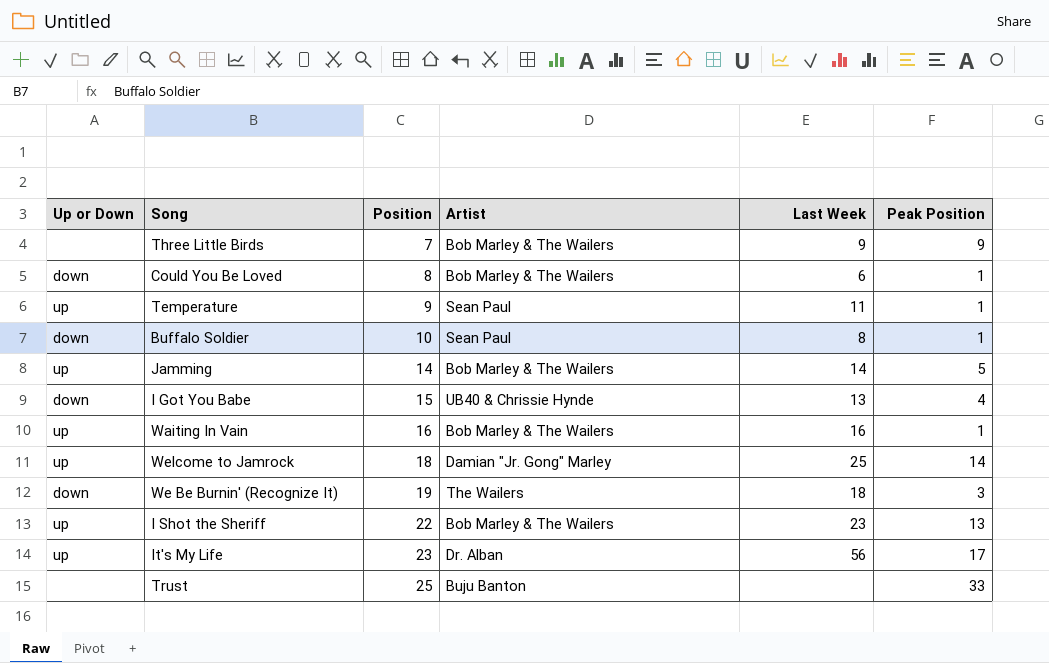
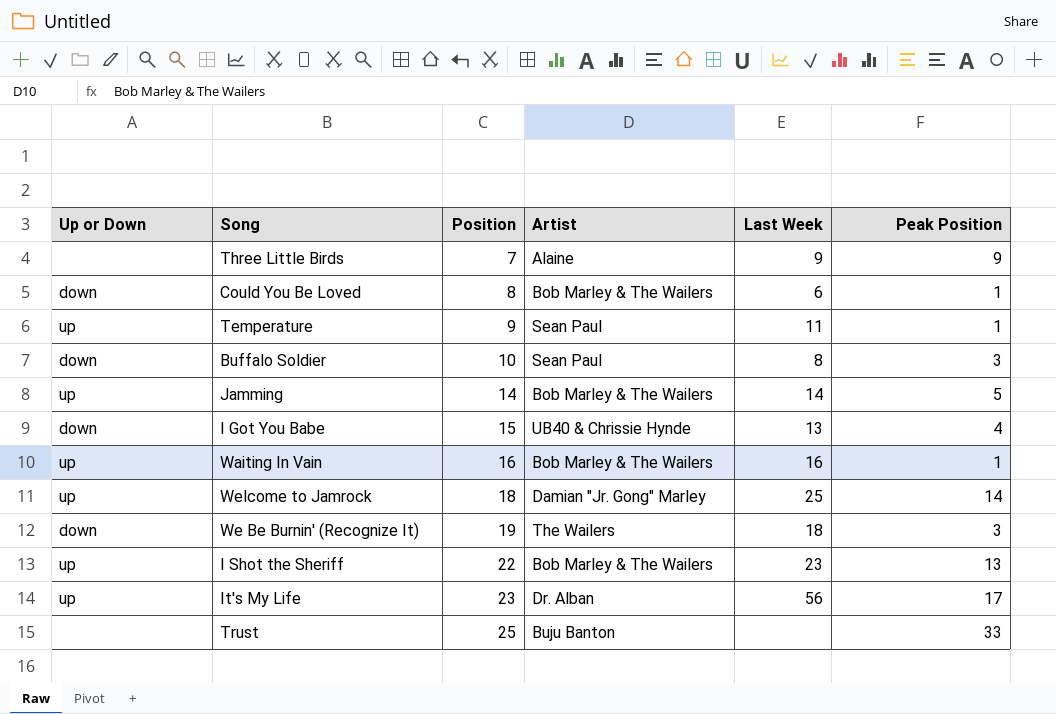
Three Little Birds | Artist: Bob Marley & The Wailers -> Alaine
Buffalo Soldier | Peak Position: 1 -> 3

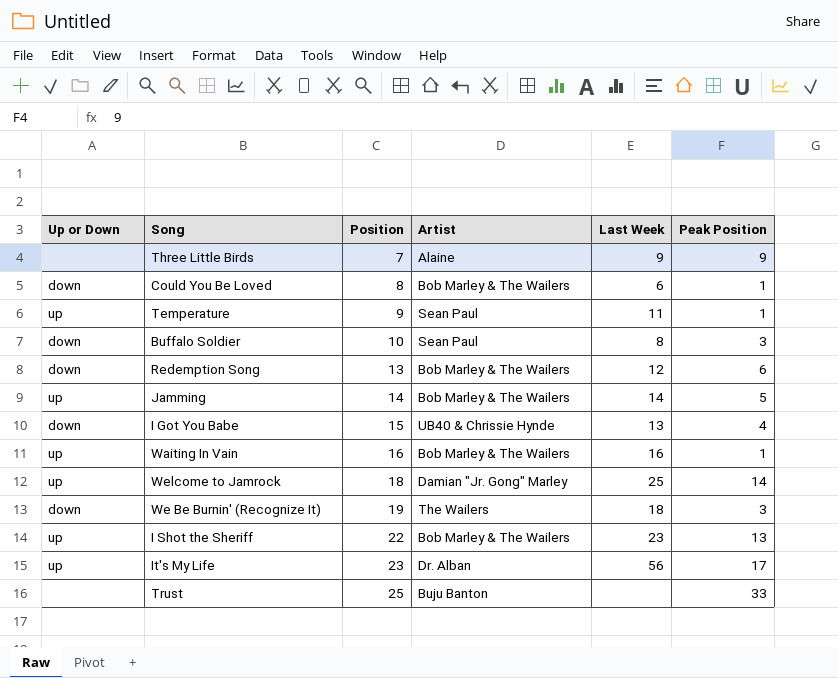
row Redemption Song: none -> down | 13 | Bob Marley & The Wailers | 12 | 6

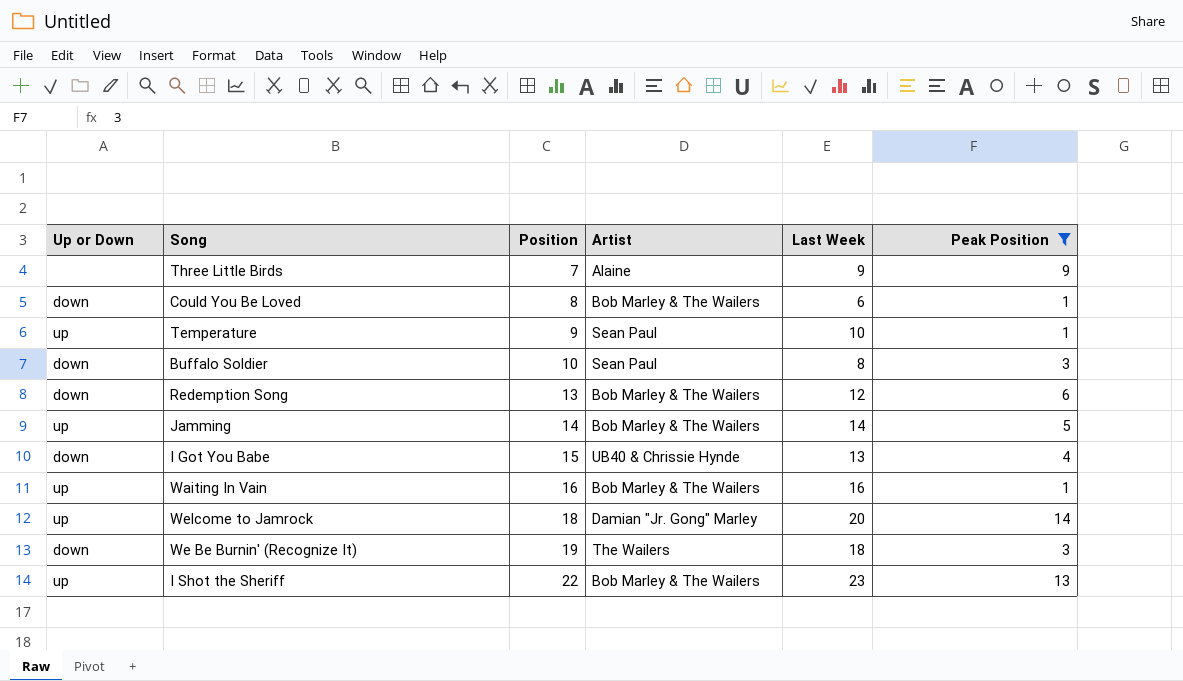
filter: none -> Peak Position <= 14
Temperature | Last Week: 11 -> 10
Welcome to Jamrock | Last Week: 25 -> 20

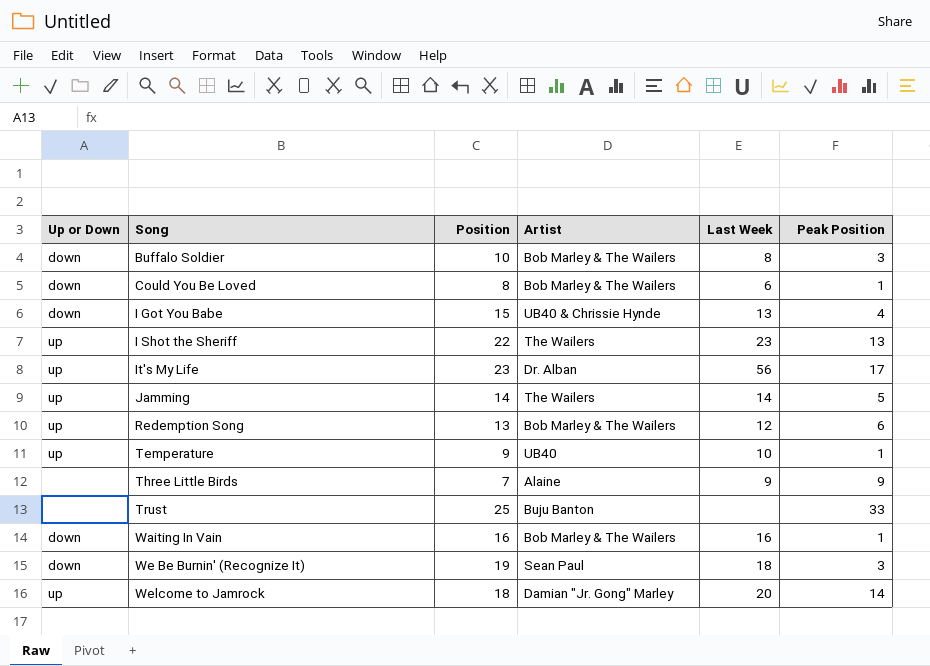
filter: Peak Position <= 14 -> none
row order: Position ascending -> Song ascending
Buffalo Soldier | Artist: Sean Paul -> Bob Marley & The Wailers
I Shot the Sheriff | Artist: Bob Marley & The Wailers -> The Wailers
Jamming | Artist: Bob Marley & The Wailers -> The Wailers
Redemption Song | Up or Down: down -> up
Temperature | Artist: Sean Paul -> UB40
Waiting In Vain | Up or Down: up -> down
We Be Burnin' (Recognize It) | Artist: The Wailers -> Sean Paul

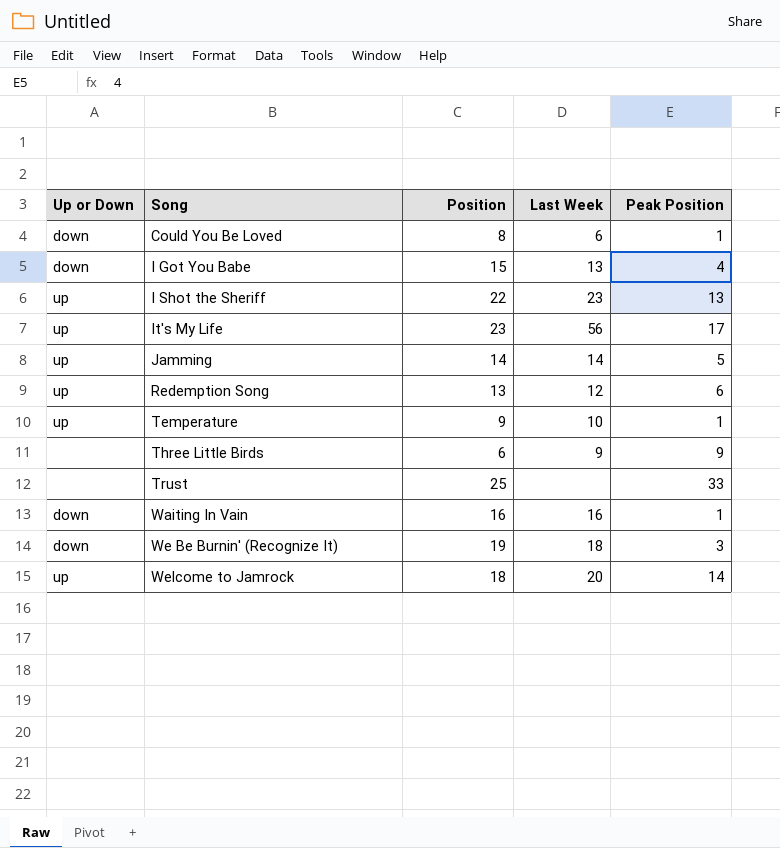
column Artist | position: 4 -> none
row Buffalo Soldier: down | 10 | Bob Marley & The Wailers | 8 | 3 -> none
Three Little Birds | Position: 7 -> 6

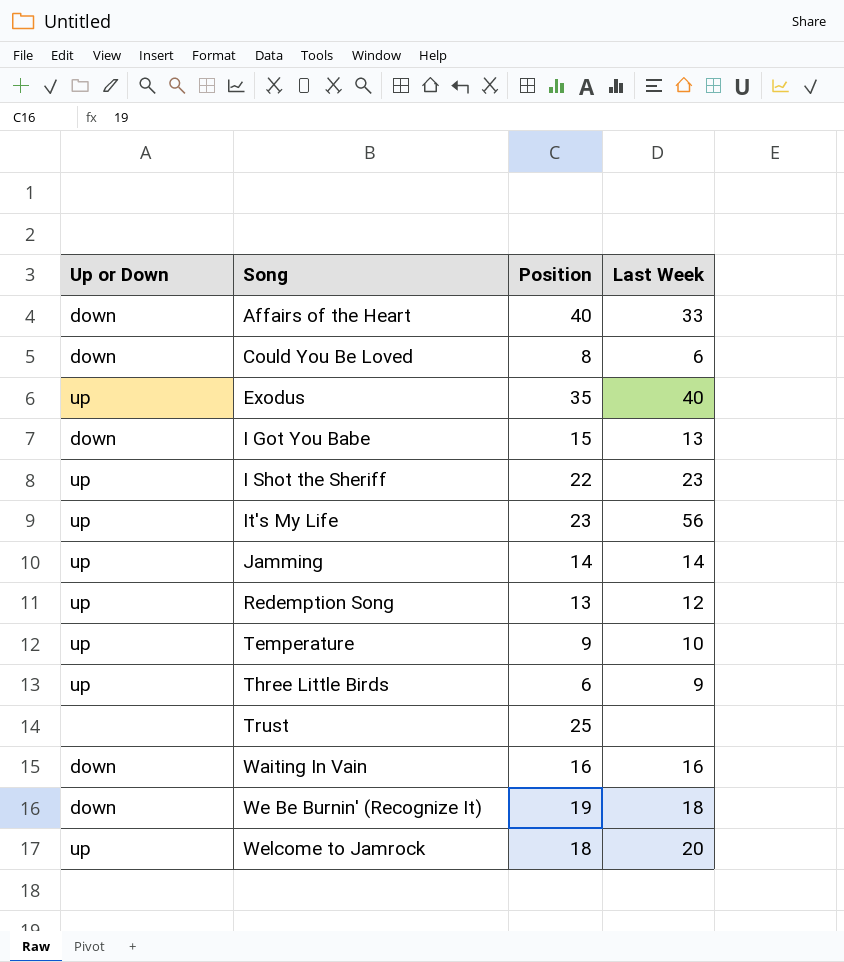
column Peak Position | position: 5 -> none
row Affairs of the Heart: none -> down | 40 | 33
row Exodus: none -> up | 35 | 40
Three Little Birds | Up or Down: none -> up

